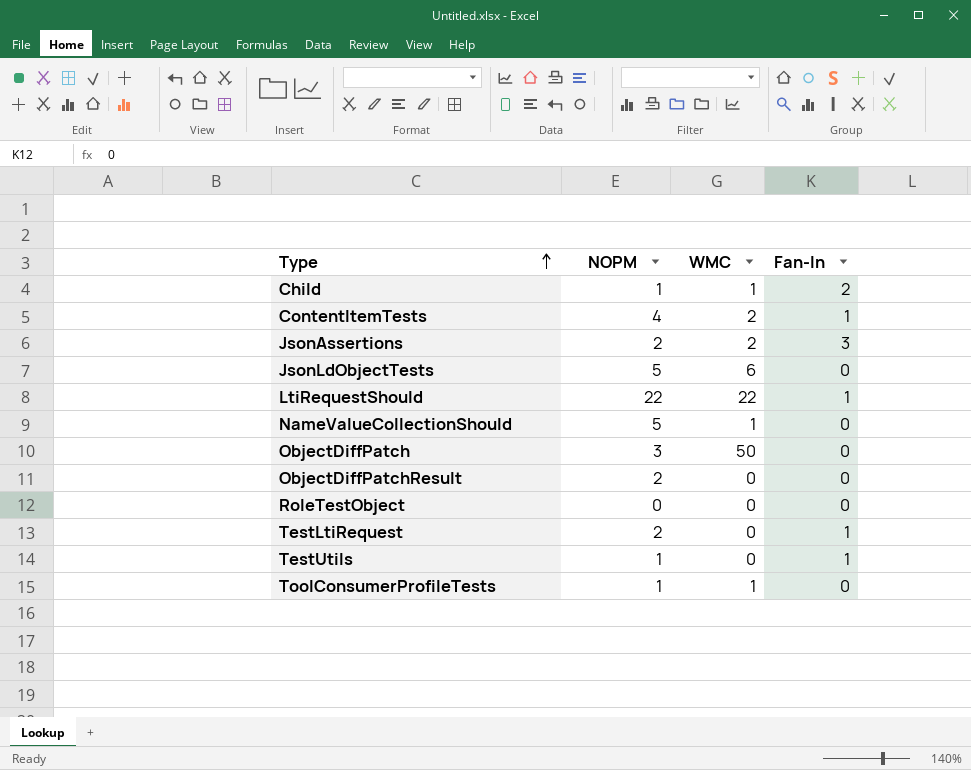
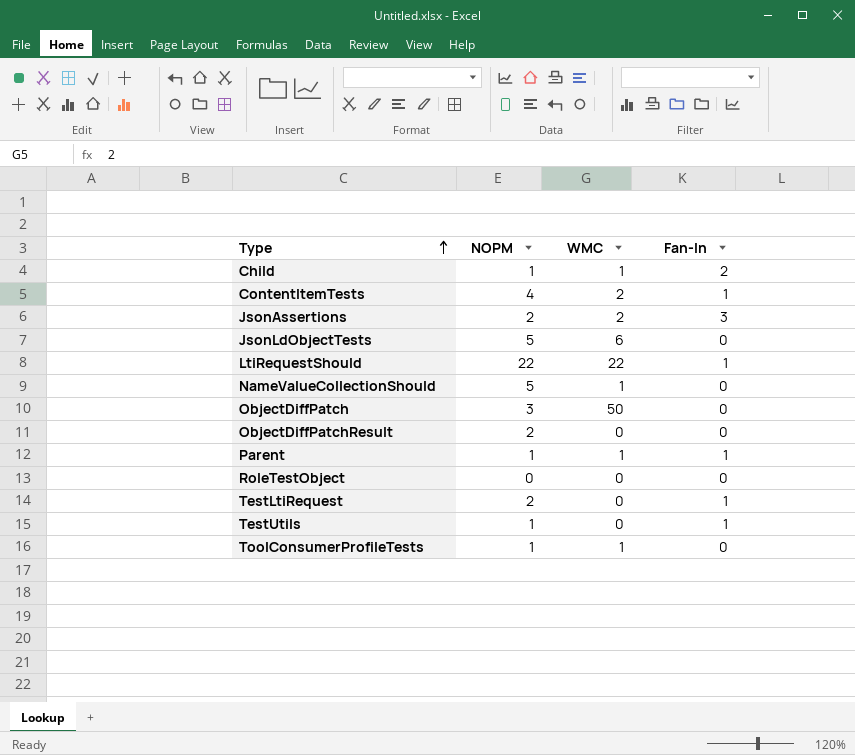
row Parent: none -> 1 | 1 | 1

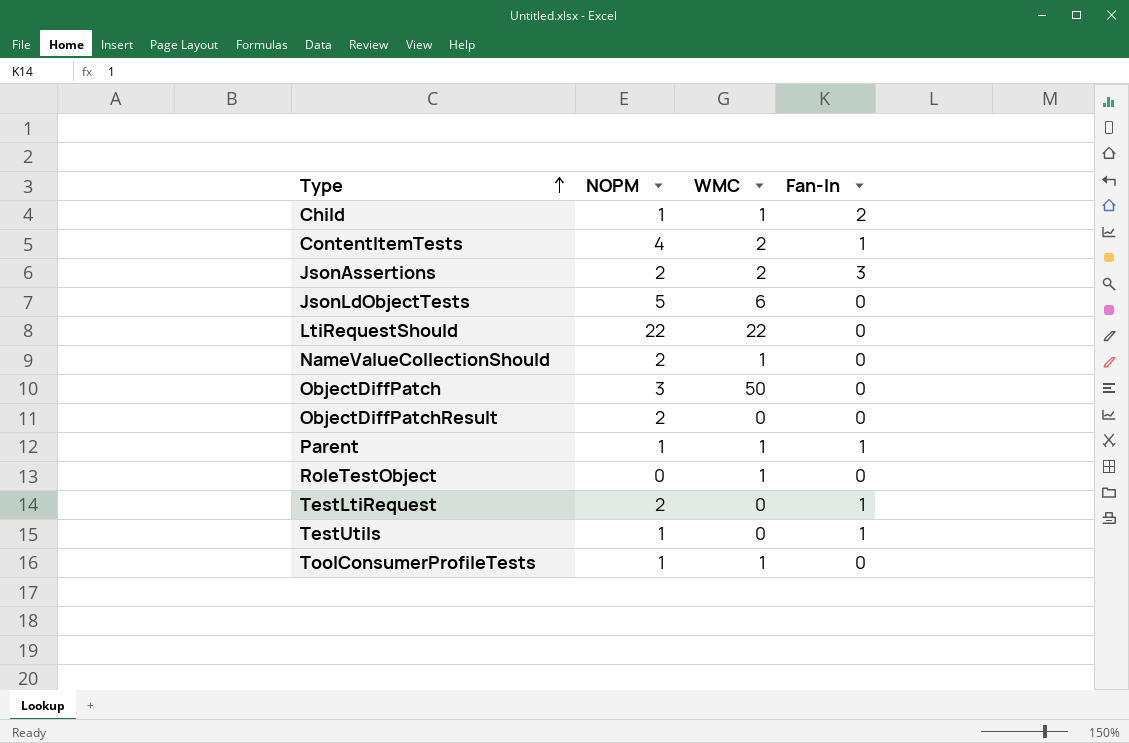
LtiRequestShould | Fan-In: 1 -> 0
NameValueCollectionShould | NOPM: 5 -> 2
RoleTestObject | WMC: 0 -> 1

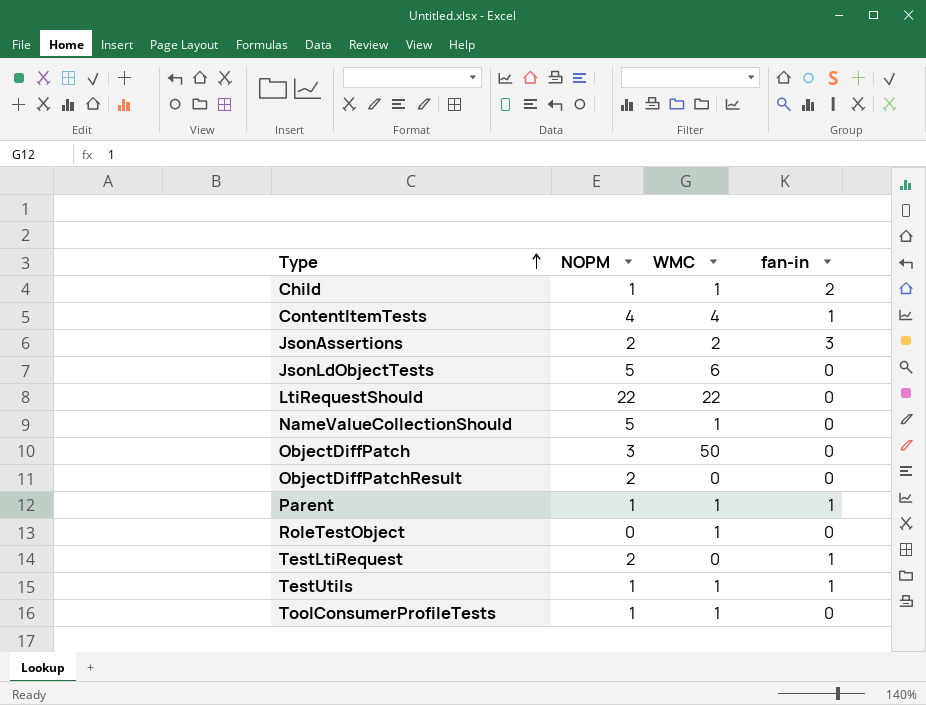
column name: Fan-In -> fan-in
ContentItemTests | WMC: 2 -> 4
NameValueCollectionShould | NOPM: 2 -> 5
TestUtils | WMC: 0 -> 1

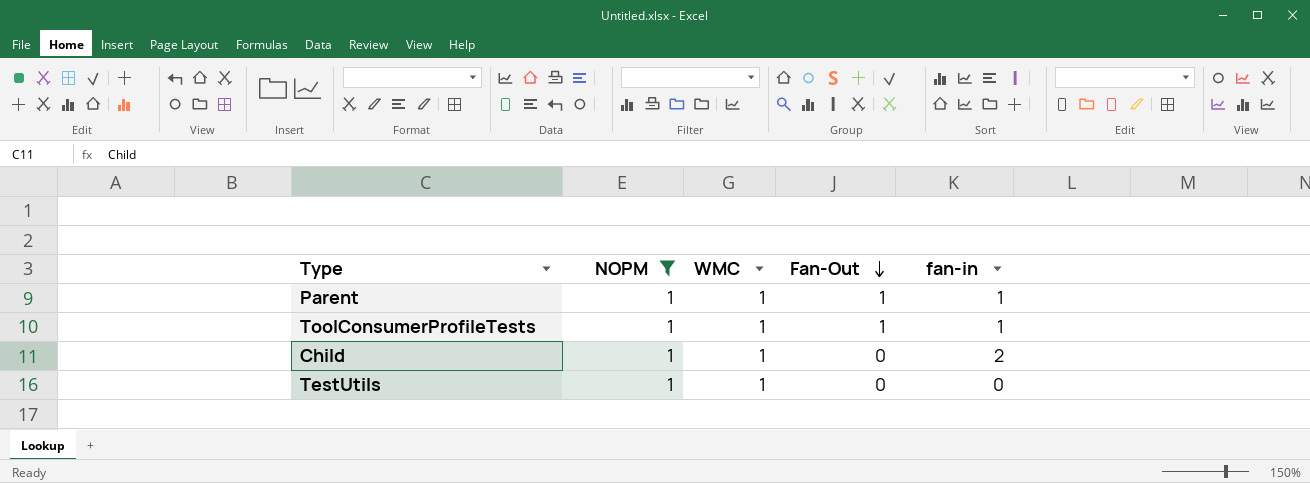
filter: none -> NOPM = 1
row order: Type ascending -> Fan-Out descending
column Fan-Out | position: none -> 4
ToolConsumerProfileTests | fan-in: 0 -> 1
TestUtils | fan-in: 1 -> 0

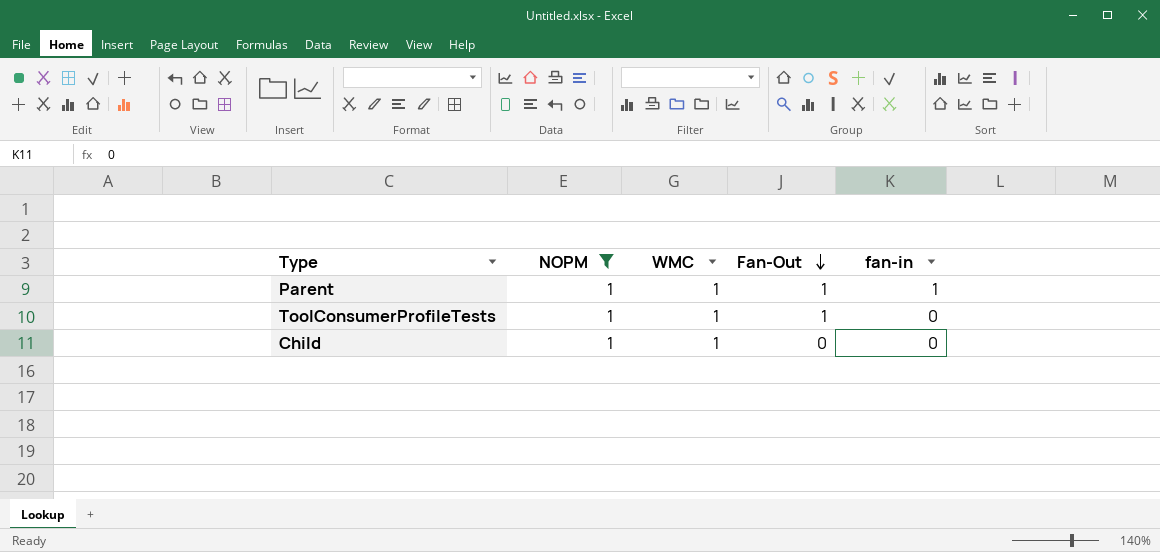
row TestUtils: 1 | 1 | 0 | 0 -> none
ToolConsumerProfileTests | fan-in: 1 -> 0
Child | fan-in: 2 -> 0

